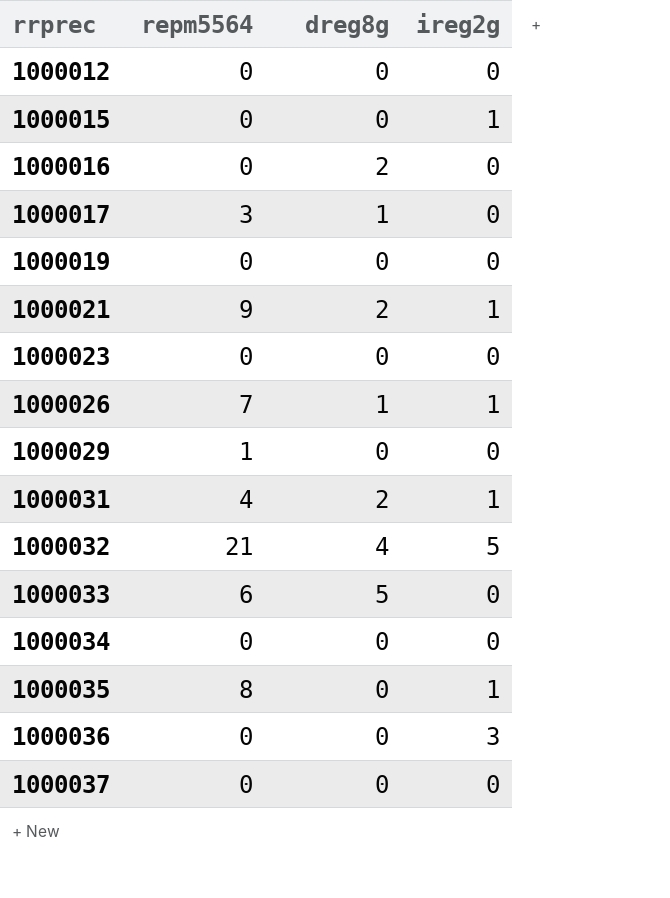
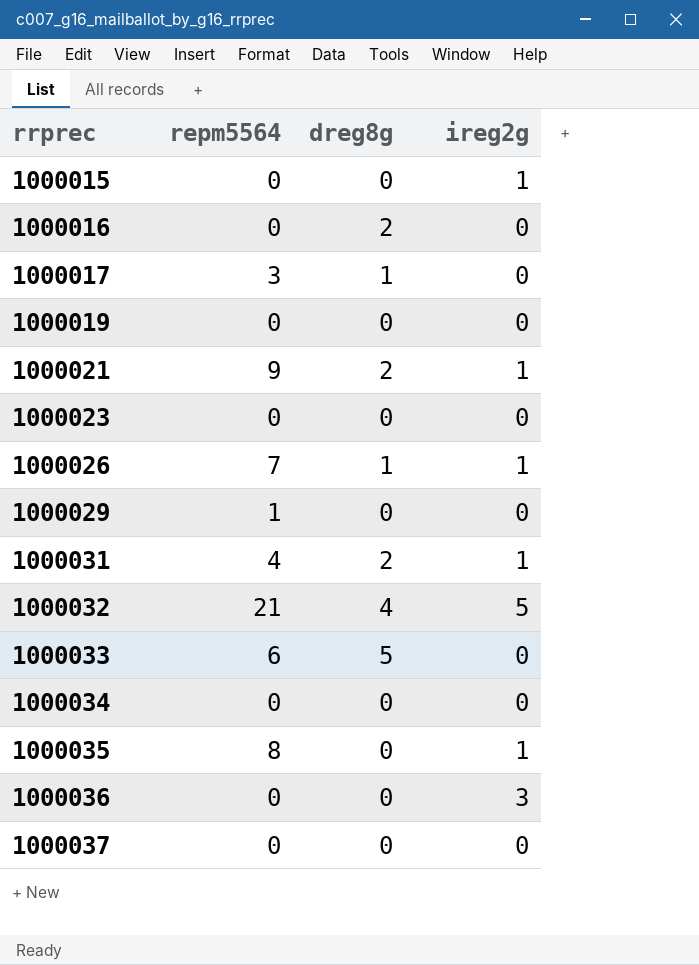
row 1000012: 0 | 0 | 0 -> none

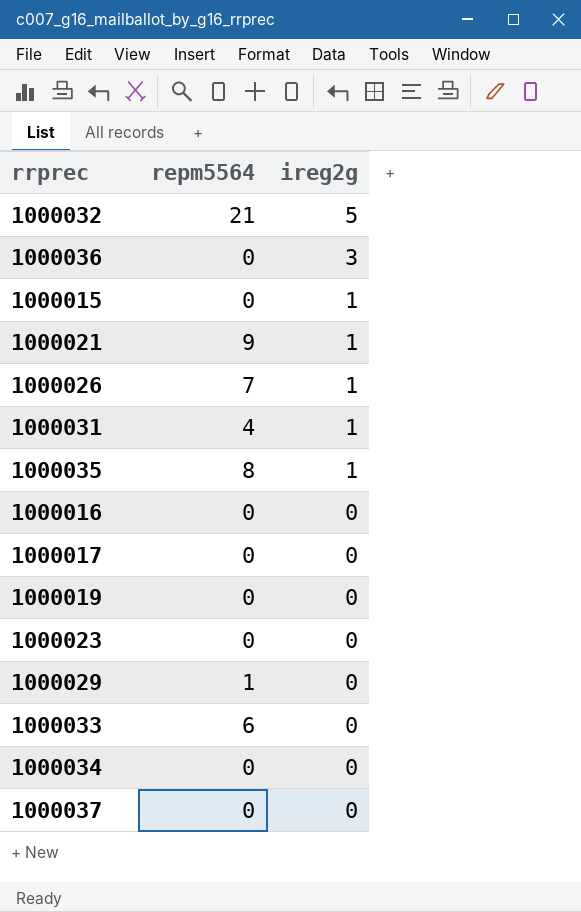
row order: rrprec ascending -> ireg2g descending
column dreg8g | position: 3 -> none
1000017 | repm5564: 3 -> 0

